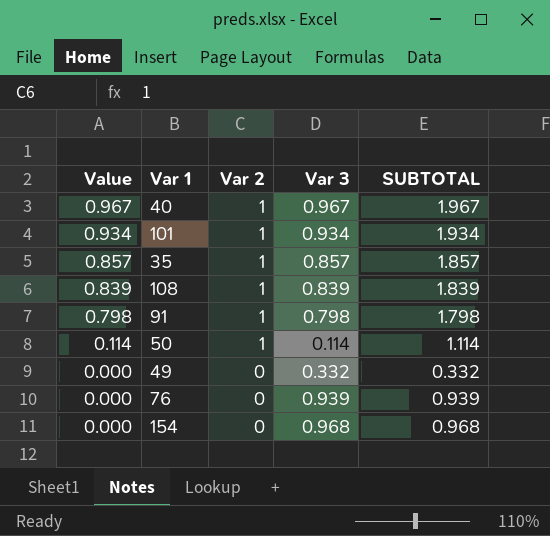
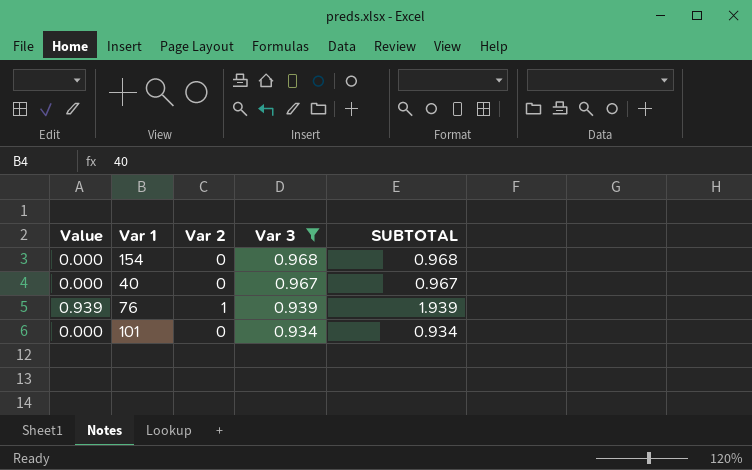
filter: none -> Var 3 >= 0.934
row order: Value descending -> Var 3 descending
40 | Value: 0.967 -> 0.000
40 | Var 2: 1 -> 0
40 | SUBTOTAL: 1.967 -> 0.967
76 | Value: 0.000 -> 0.939
76 | Var 2: 0 -> 1
76 | SUBTOTAL: 0.939 -> 1.939
101 | Value: 0.934 -> 0.000
101 | Var 2: 1 -> 0
101 | SUBTOTAL: 1.934 -> 0.934

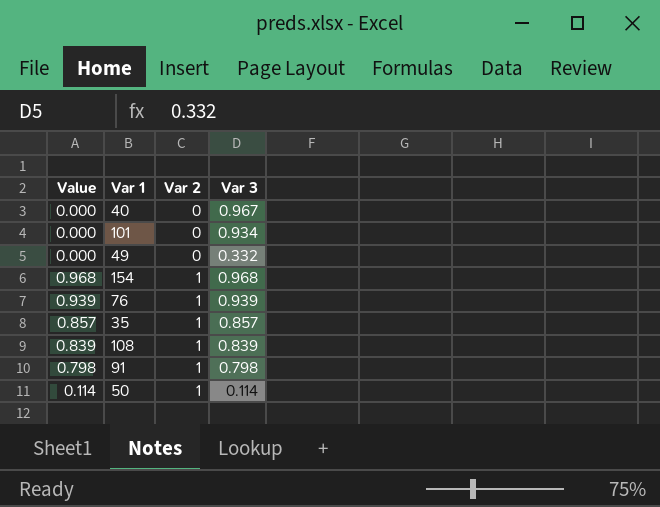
filter: Var 3 >= 0.934 -> none
row order: Var 3 descending -> Var 2 ascending
column SUBTOTAL | formula: [Var 2] + [Var 3] -> none
154 | Value: 0.000 -> 0.968
154 | Var 2: 0 -> 1

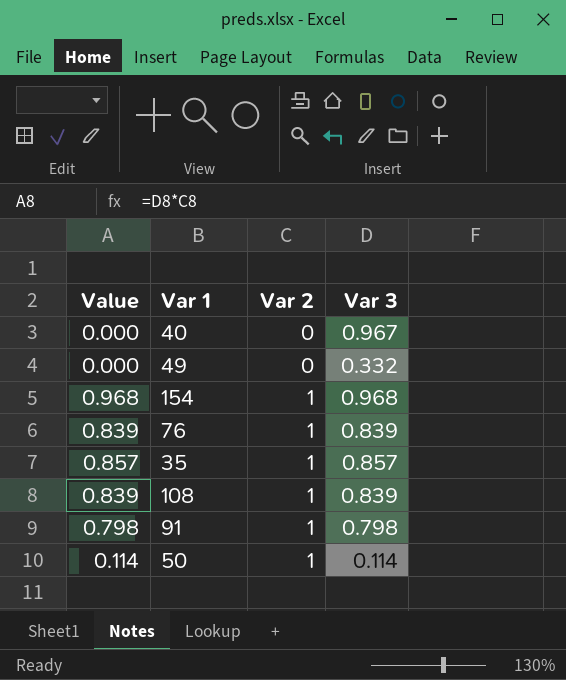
row 101: 0.000 | 0 | 0.934 -> none
76 | Value: 0.939 -> 0.839
76 | Var 3: 0.939 -> 0.839

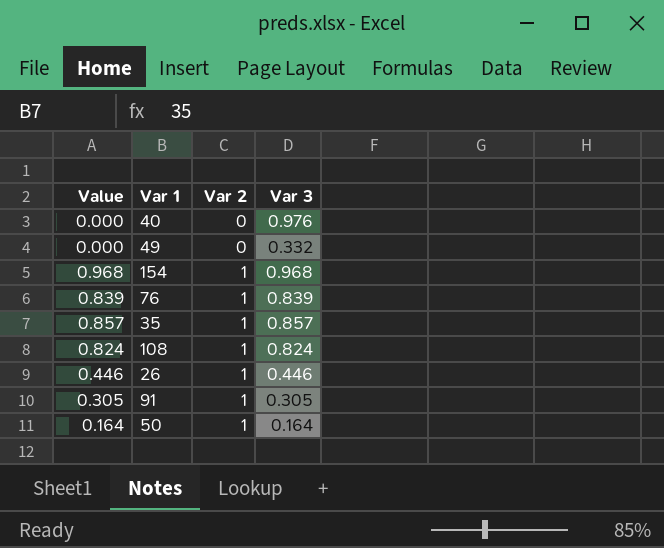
40 | Var 3: 0.967 -> 0.976
108 | Value: 0.839 -> 0.824
108 | Var 3: 0.839 -> 0.824
row 26: none -> 0.446 | 1 | 0.446
91 | Value: 0.798 -> 0.305
91 | Var 3: 0.798 -> 0.305
50 | Value: 0.114 -> 0.164
50 | Var 3: 0.114 -> 0.164

